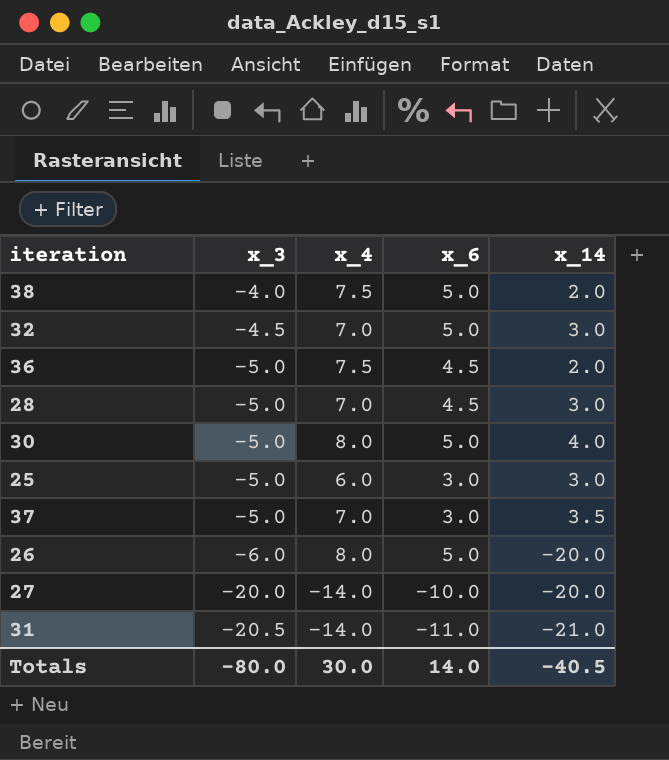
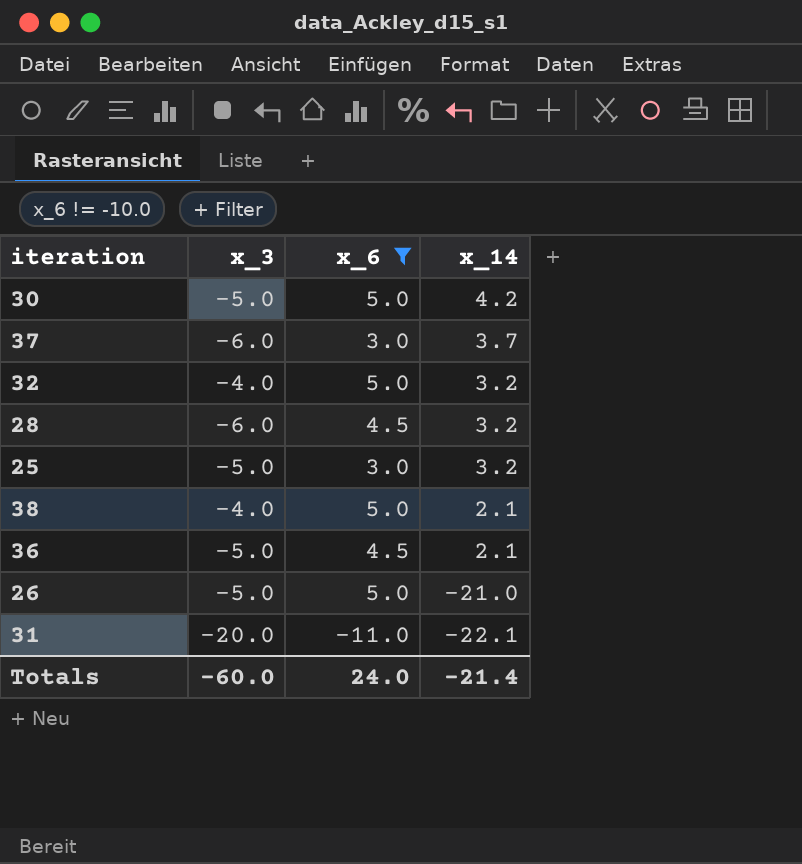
filter: none -> x_6 != -10.0
row order: x_3 descending -> x_14 descending
column x_4 | position: 3 -> none
30 | x_14: 4.0 -> 4.2
37 | x_3: -5.0 -> -6.0
37 | x_14: 3.5 -> 3.7
32 | x_3: -4.5 -> -4.0
32 | x_14: 3.0 -> 3.2
28 | x_3: -5.0 -> -6.0
28 | x_14: 3.0 -> 3.2
25 | x_14: 3.0 -> 3.2
38 | x_14: 2.0 -> 2.1
36 | x_14: 2.0 -> 2.1
26 | x_3: -6.0 -> -5.0
26 | x_14: -20.0 -> -21.0
31 | x_3: -20.5 -> -20.0
31 | x_14: -21.0 -> -22.1
Totals | x_3: -80.0 -> -60.0
Totals | x_6: 14.0 -> 24.0
Totals | x_14: -40.5 -> -21.4

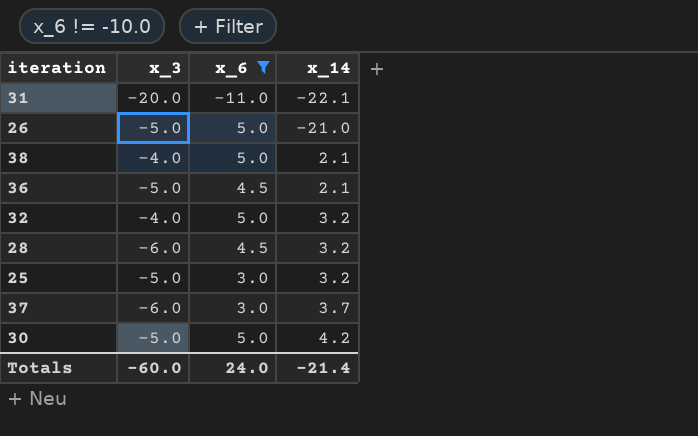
row order: x_14 descending -> x_14 ascending

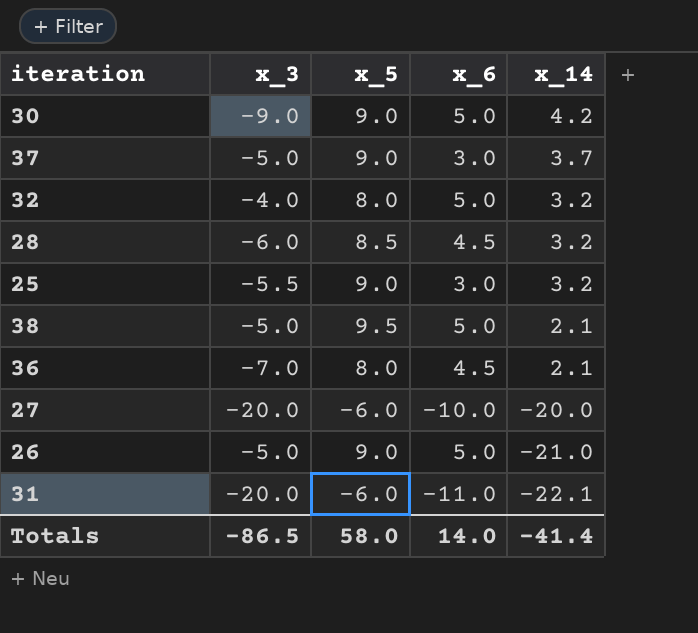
filter: x_6 != -10.0 -> none
row order: x_14 ascending -> x_14 descending
column x_5 | position: none -> 3
30 | x_3: -5.0 -> -9.0
37 | x_3: -6.0 -> -5.0
25 | x_3: -5.0 -> -5.5
38 | x_3: -4.0 -> -5.0
36 | x_3: -5.0 -> -7.0
Totals | x_3: -60.0 -> -86.5
Totals | x_6: 24.0 -> 14.0
Totals | x_14: -21.4 -> -41.4

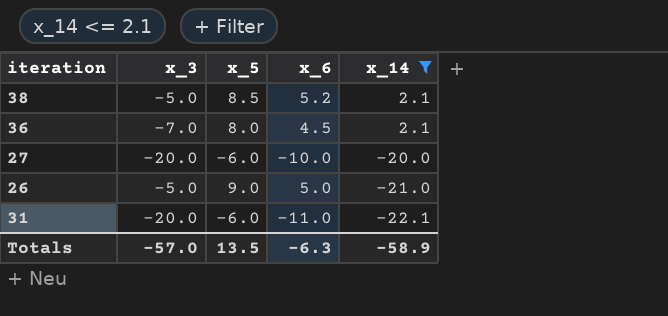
filter: none -> x_14 <= 2.1
38 | x_5: 9.5 -> 8.5
38 | x_6: 5.0 -> 5.2
Totals | x_3: -86.5 -> -57.0
Totals | x_5: 58.0 -> 13.5
Totals | x_6: 14.0 -> -6.3
Totals | x_14: -41.4 -> -58.9

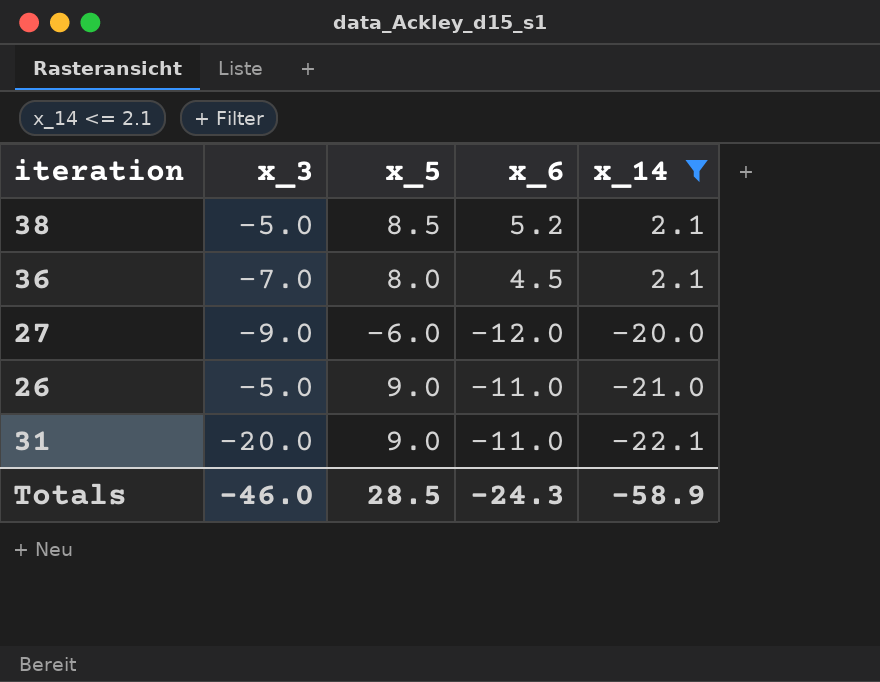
27 | x_3: -20.0 -> -9.0
27 | x_6: -10.0 -> -12.0
26 | x_6: 5.0 -> -11.0
31 | x_5: -6.0 -> 9.0
Totals | x_3: -57.0 -> -46.0
Totals | x_5: 13.5 -> 28.5
Totals | x_6: -6.3 -> -24.3

